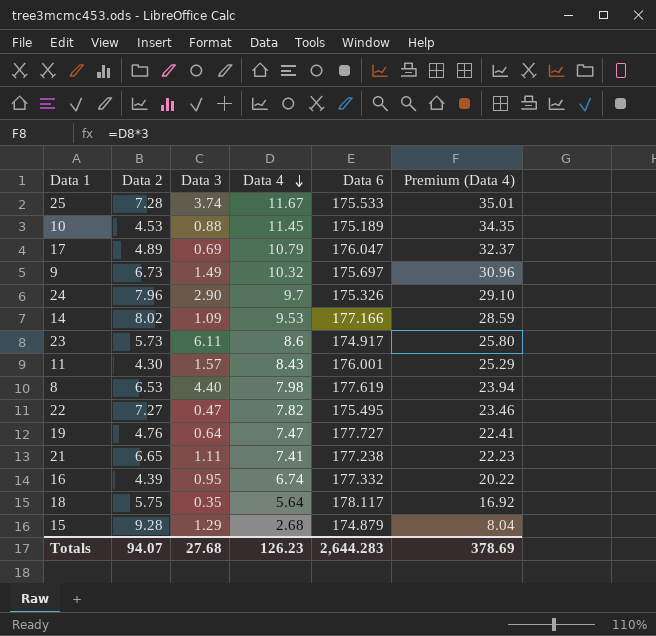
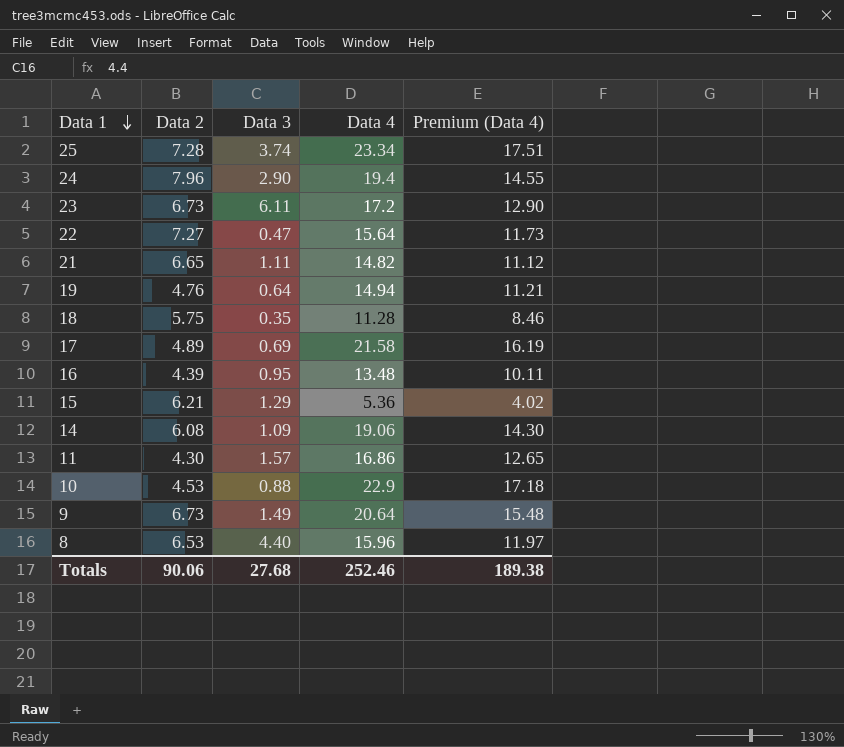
row order: Data 4 descending -> Data 1 descending
column Data 6 | position: 5 -> none
column Premium (Data 4) | formula: [Data 4] * 3 -> [Data 4] * 0.75
25 | Data 4: 11.67 -> 23.34
24 | Data 4: 9.7 -> 19.4
23 | Data 2: 5.73 -> 6.73
23 | Data 4: 8.6 -> 17.2
22 | Data 4: 7.82 -> 15.64
21 | Data 4: 7.41 -> 14.82
19 | Data 4: 7.47 -> 14.94
18 | Data 4: 5.64 -> 11.28
17 | Data 4: 10.79 -> 21.58
16 | Data 4: 6.74 -> 13.48
15 | Data 2: 9.28 -> 6.21
15 | Data 4: 2.68 -> 5.36
14 | Data 2: 8.02 -> 6.08
14 | Data 4: 9.53 -> 19.06
11 | Data 4: 8.43 -> 16.86
10 | Data 4: 11.45 -> 22.9
9 | Data 4: 10.32 -> 20.64
8 | Data 4: 7.98 -> 15.96
Totals | Data 2: 94.07 -> 90.06
Totals | Data 4: 126.23 -> 252.46
Totals | Premium (Data 4): 378.69 -> 189.38

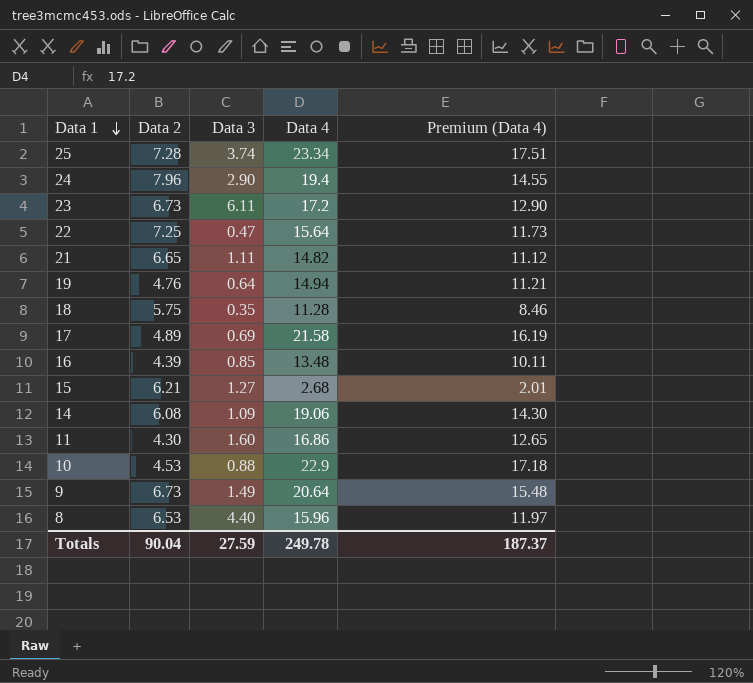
22 | Data 2: 7.27 -> 7.25
16 | Data 3: 0.95 -> 0.85
15 | Data 3: 1.29 -> 1.27
15 | Data 4: 5.36 -> 2.68
15 | Premium (Data 4): 4.02 -> 2.01
11 | Data 3: 1.57 -> 1.60
Totals | Data 2: 90.06 -> 90.04
Totals | Data 3: 27.68 -> 27.59
Totals | Data 4: 252.46 -> 249.78
Totals | Premium (Data 4): 189.38 -> 187.37

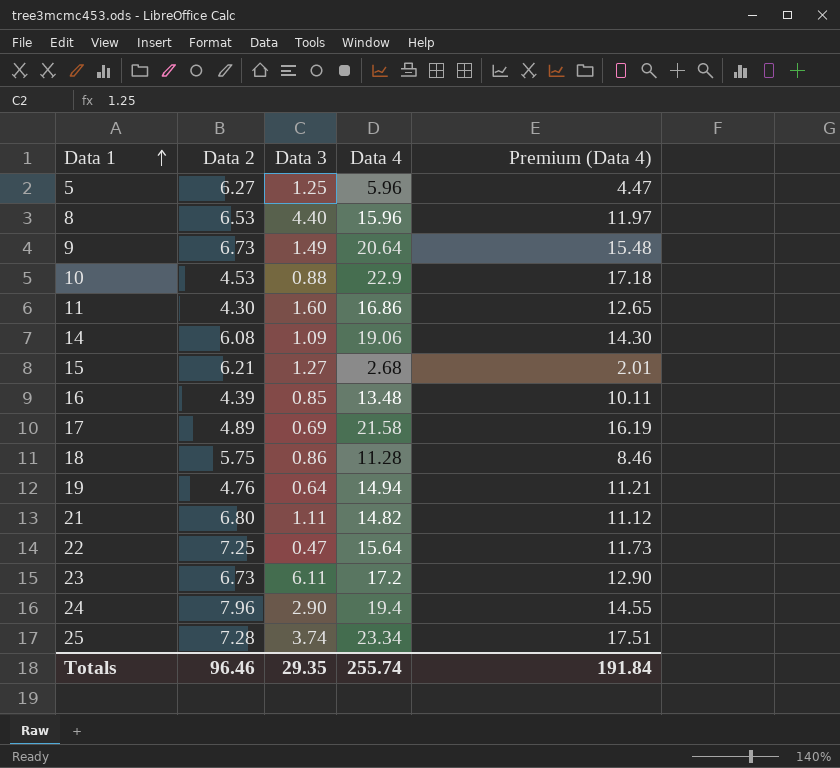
row order: Data 1 descending -> Data 1 ascending
row 5: none -> 6.27 | 1.25 | 5.96 | 4.47
18 | Data 3: 0.35 -> 0.86
21 | Data 2: 6.65 -> 6.80
Totals | Data 2: 90.04 -> 96.46
Totals | Data 3: 27.59 -> 29.35
Totals | Data 4: 249.78 -> 255.74
Totals | Premium (Data 4): 187.37 -> 191.84

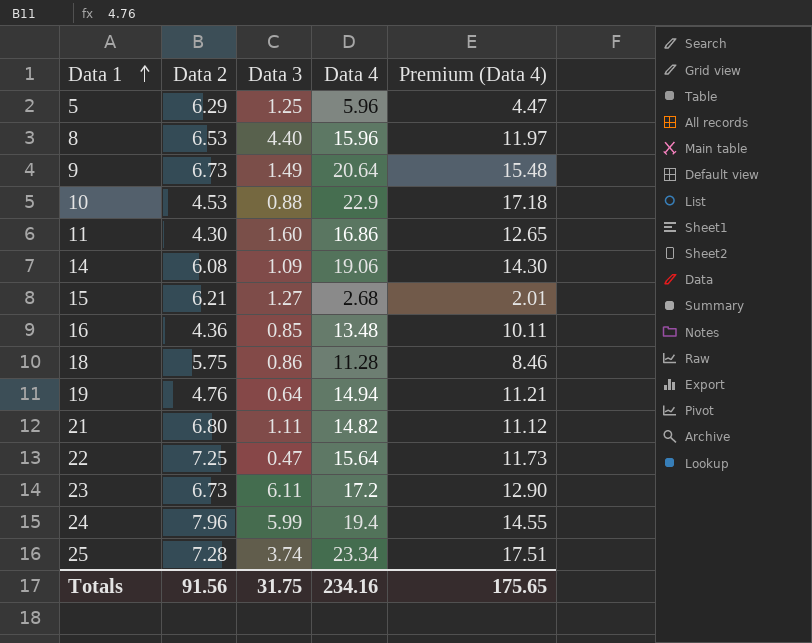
row 17: 4.89 | 0.69 | 21.58 | 16.19 -> none
5 | Data 2: 6.27 -> 6.29
16 | Data 2: 4.39 -> 4.36
24 | Data 3: 2.90 -> 5.99
Totals | Data 2: 96.46 -> 91.56
Totals | Data 3: 29.35 -> 31.75
Totals | Data 4: 255.74 -> 234.16
Totals | Premium (Data 4): 191.84 -> 175.65

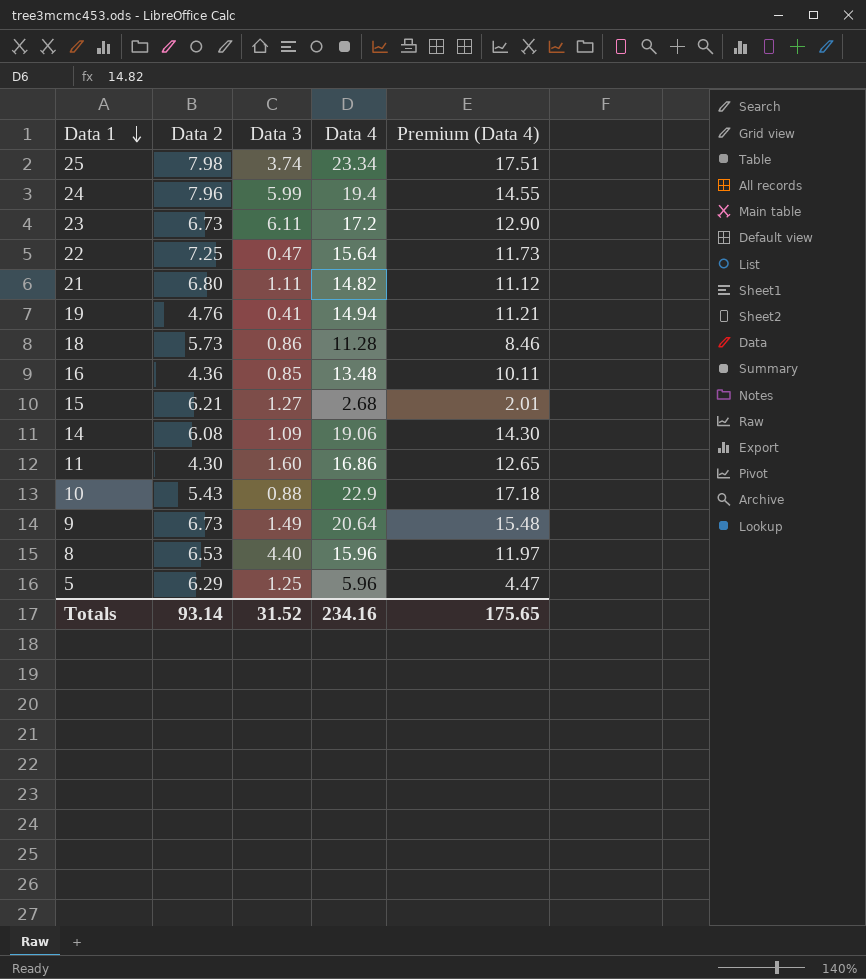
row order: Data 1 ascending -> Data 1 descending
25 | Data 2: 7.28 -> 7.98
19 | Data 3: 0.64 -> 0.41
18 | Data 2: 5.75 -> 5.73
10 | Data 2: 4.53 -> 5.43
Totals | Data 2: 91.56 -> 93.14
Totals | Data 3: 31.75 -> 31.52

